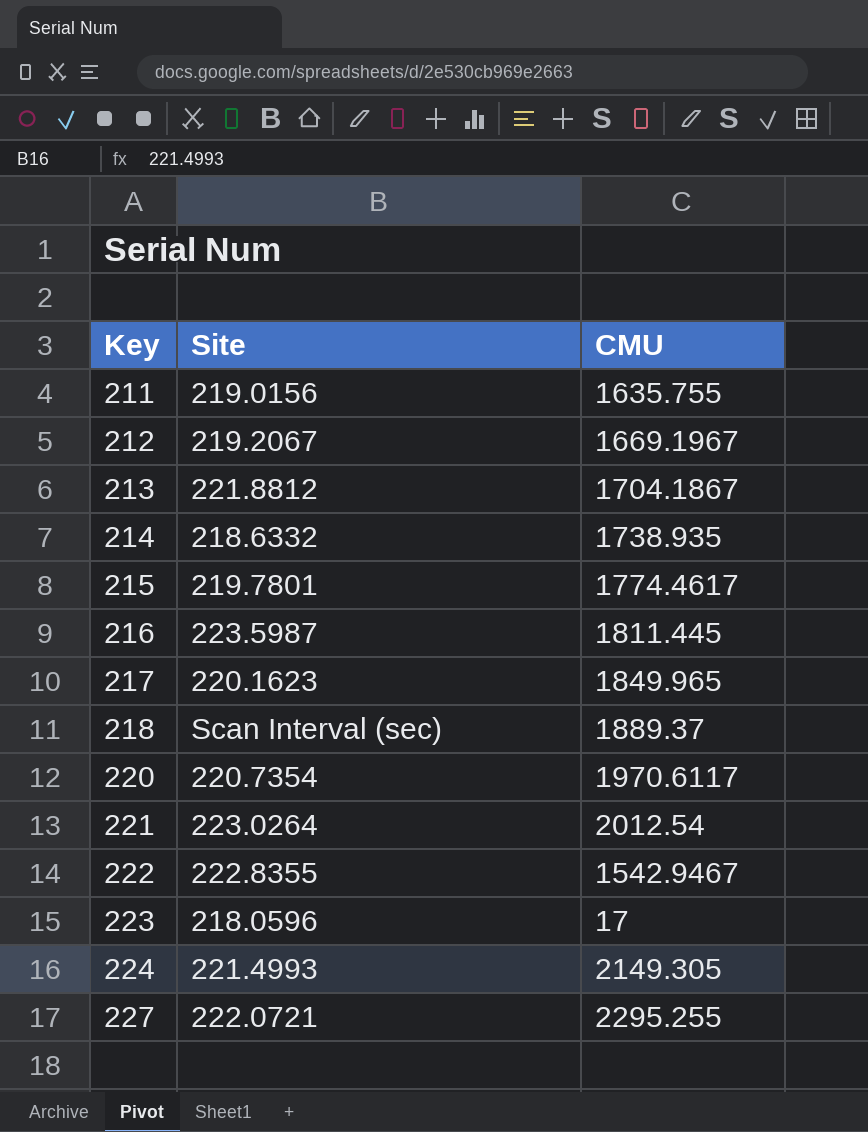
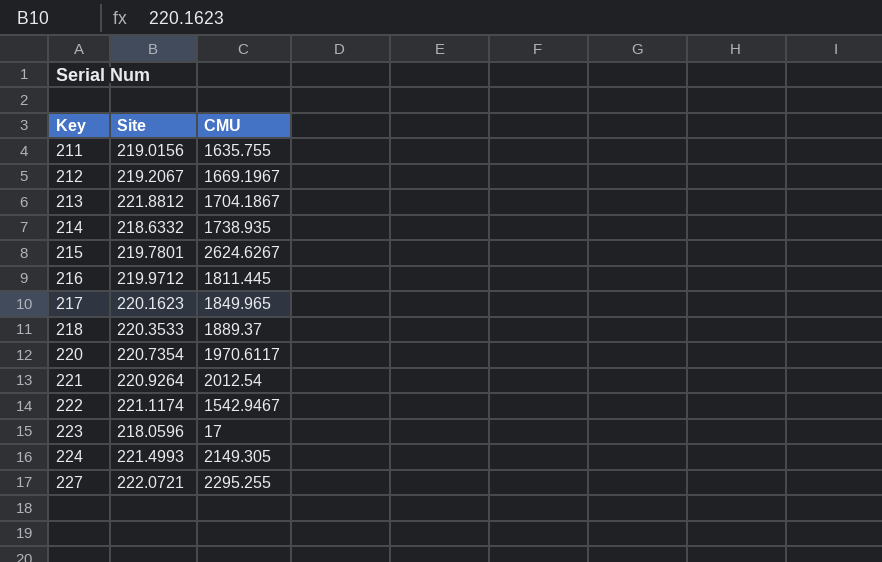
215 | CMU: 1774.4617 -> 2624.6267
216 | Site: 223.5987 -> 219.9712
218 | Site: Scan Interval (sec) -> 220.3533
221 | Site: 223.0264 -> 220.9264
222 | Site: 222.8355 -> 221.1174

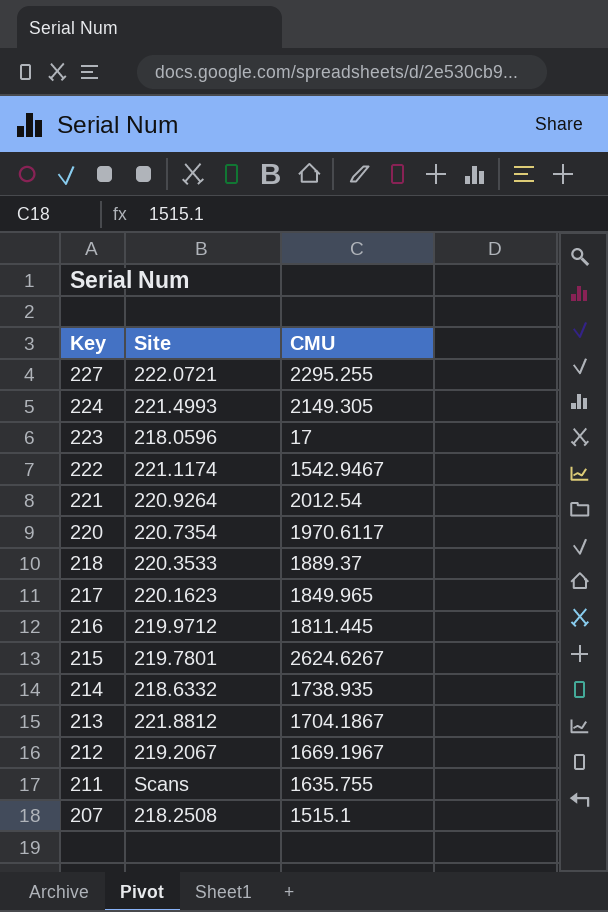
row order: Key ascending -> Key descending
211 | Site: 219.0156 -> Scans
row 207: none -> 218.2508 | 1515.1

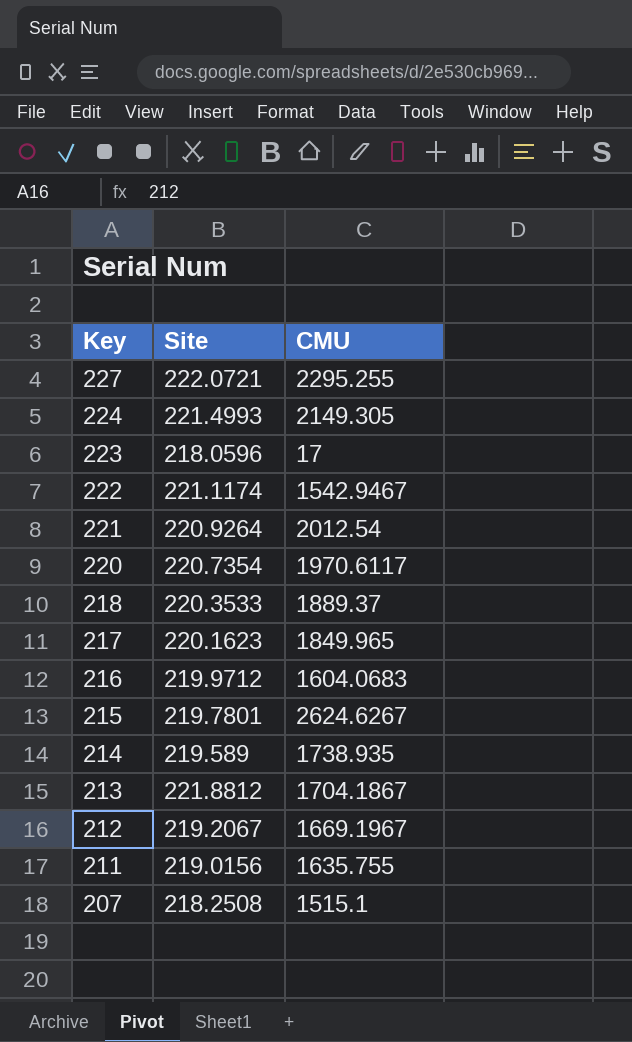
216 | CMU: 1811.445 -> 1604.0683
214 | Site: 218.6332 -> 219.589
211 | Site: Scans -> 219.0156

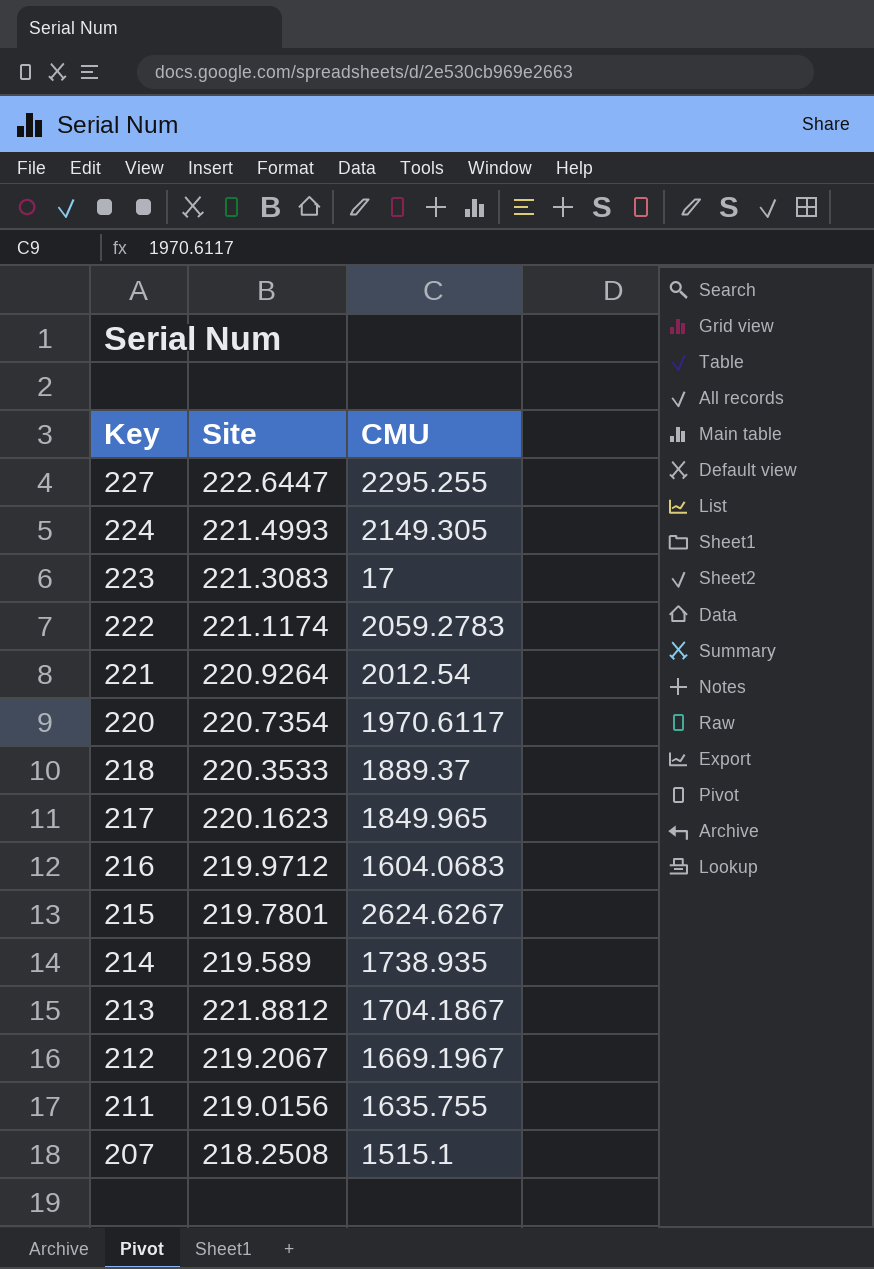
227 | Site: 222.0721 -> 222.6447
223 | Site: 218.0596 -> 221.3083
222 | CMU: 1542.9467 -> 2059.2783

